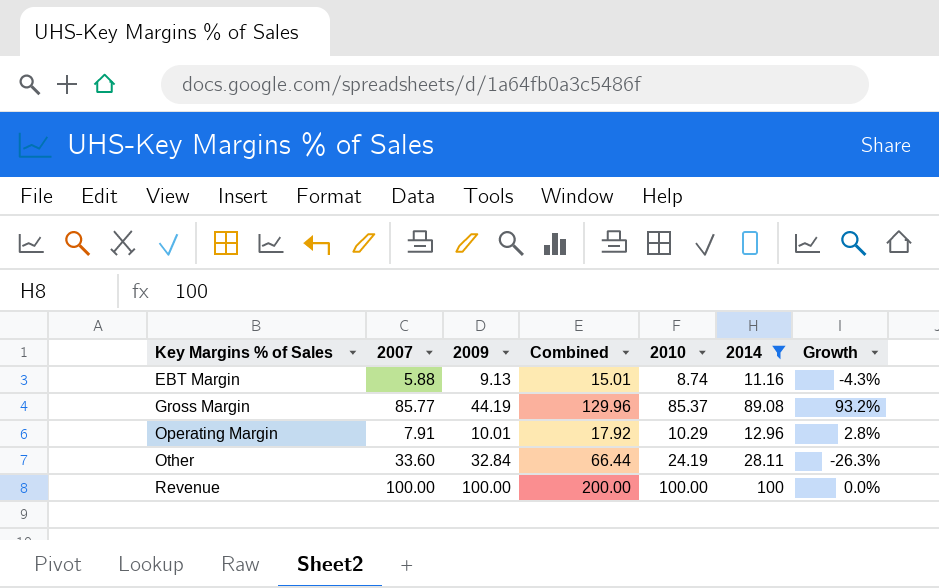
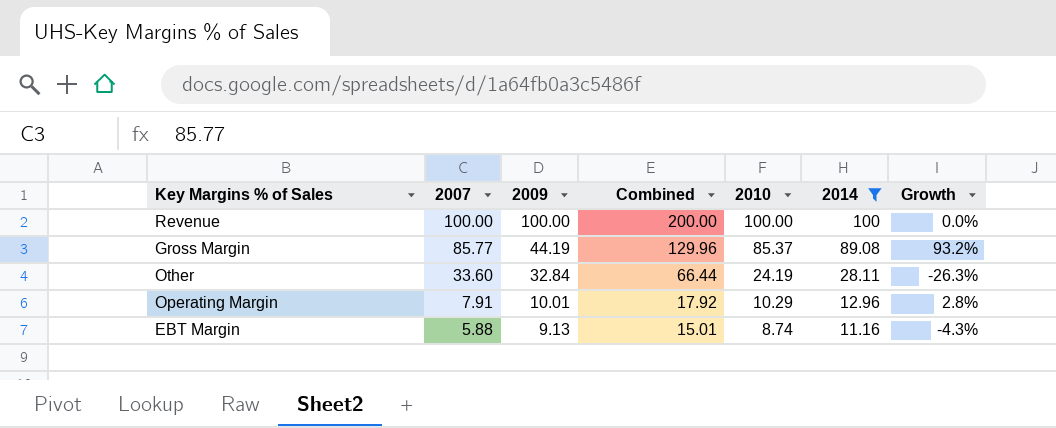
row order: Key Margins % of Sales ascending -> 2007 descending

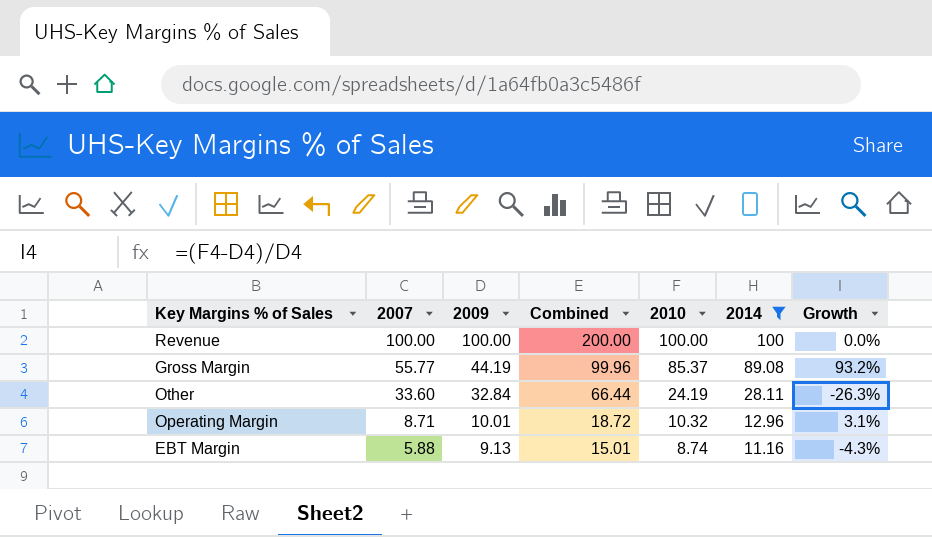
Gross Margin | 2007: 85.77 -> 55.77
Gross Margin | Combined: 129.96 -> 99.96
Operating Margin | 2007: 7.91 -> 8.71
Operating Margin | Combined: 17.92 -> 18.72
Operating Margin | 2010: 10.29 -> 10.32
Operating Margin | Growth: 2.8% -> 3.1%

